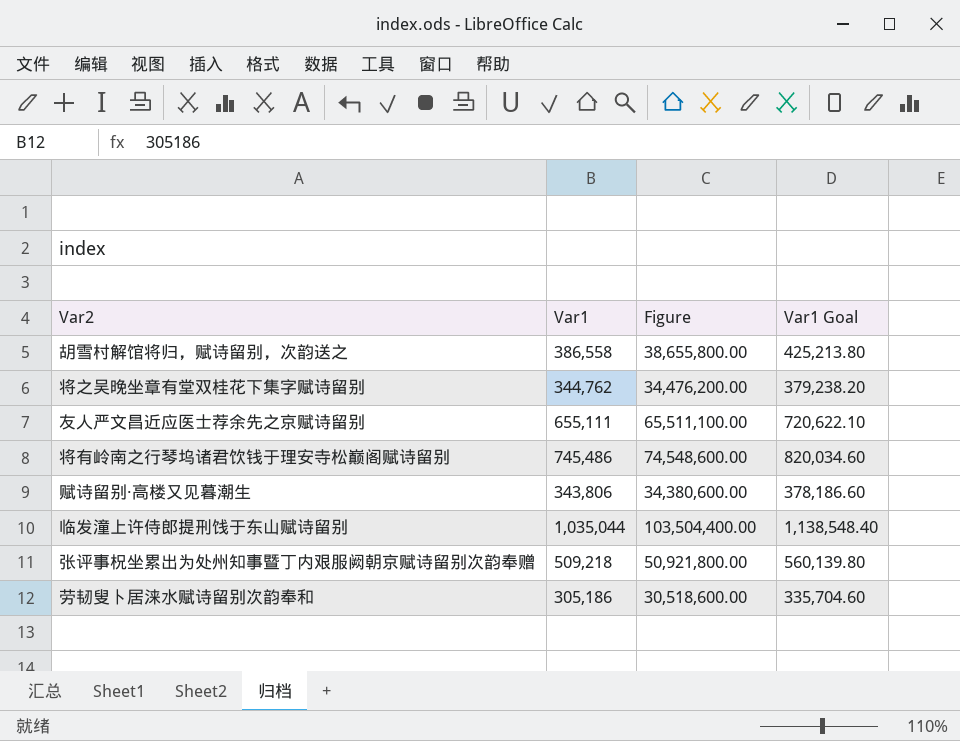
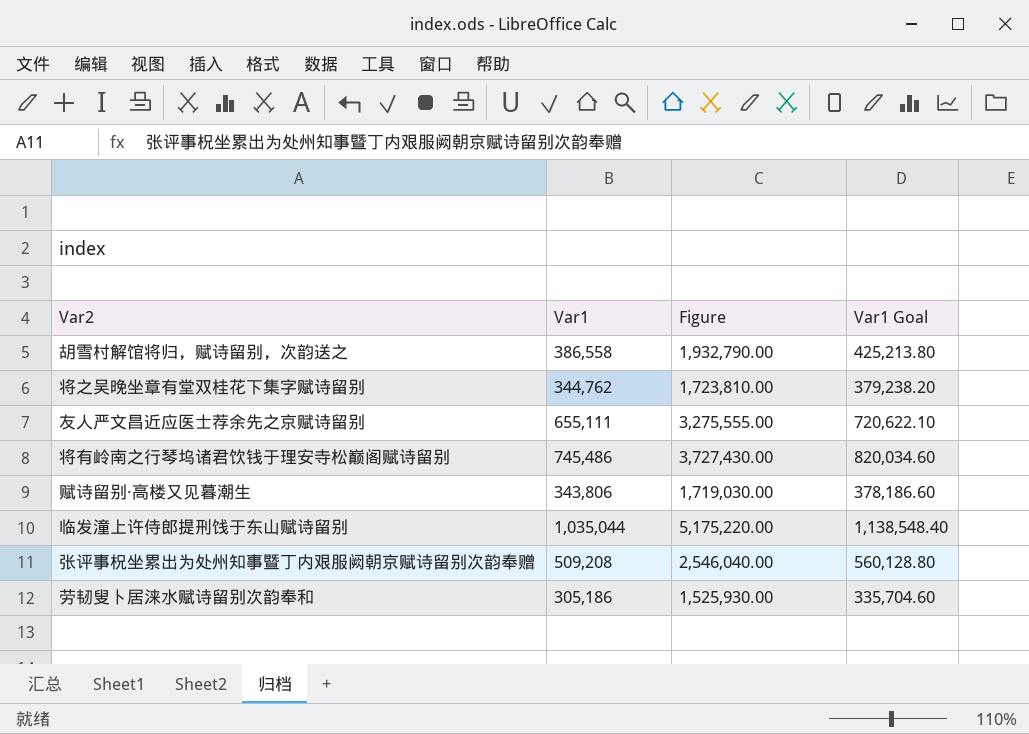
column Figure | formula: [Var1] * 100 -> [Var1] * 5
张评事柷坐累出为处州知事暨丁内艰服阙朝京赋诗留别次韵奉赠 | Var1: 509,218 -> 509,208
张评事柷坐累出为处州知事暨丁内艰服阙朝京赋诗留别次韵奉赠 | Var1 Goal: 560,139.80 -> 560,128.80

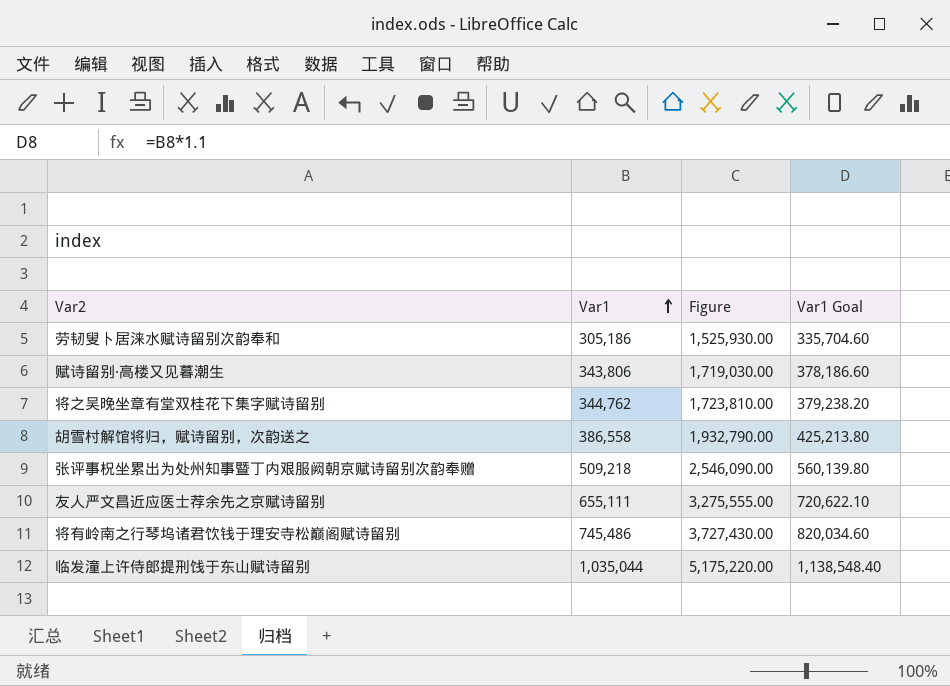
row order: none -> Var1 ascending
张评事柷坐累出为处州知事暨丁内艰服阙朝京赋诗留别次韵奉赠 | Var1: 509,208 -> 509,218
张评事柷坐累出为处州知事暨丁内艰服阙朝京赋诗留别次韵奉赠 | Figure: 2,546,040.00 -> 2,546,090.00
张评事柷坐累出为处州知事暨丁内艰服阙朝京赋诗留别次韵奉赠 | Var1 Goal: 560,128.80 -> 560,139.80

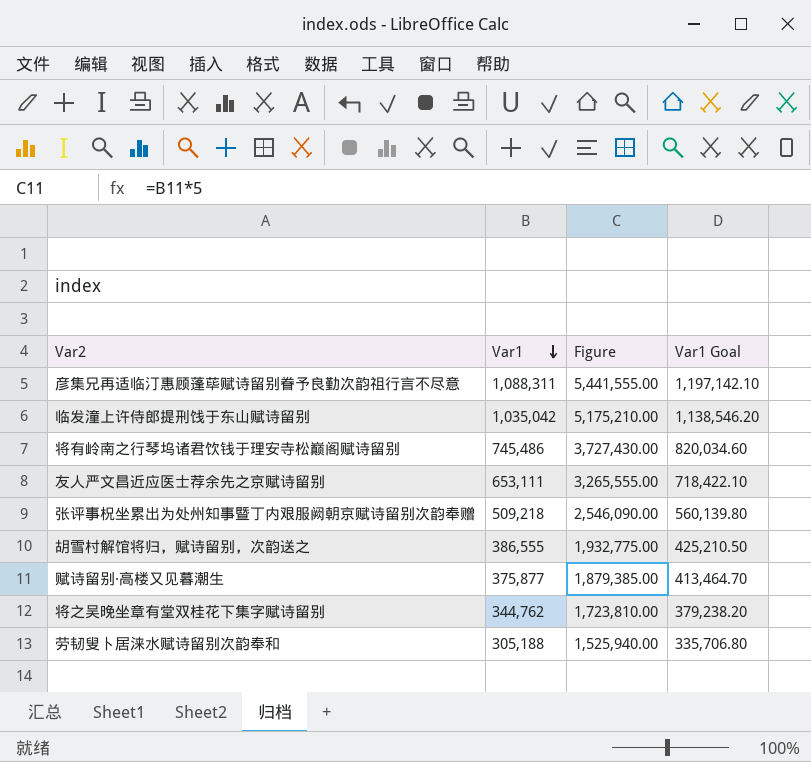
row order: Var1 ascending -> Var1 descending
row 彦集兄再适临汀惠顾蓬荜赋诗留别眷予良勤次韵祖行言不尽意: none -> 1,088,311 | 5,441,555.00 | 1,197,142.10
临发潼上许侍郎提刑饯于东山赋诗留别 | Var1: 1,035,044 -> 1,035,042
临发潼上许侍郎提刑饯于东山赋诗留别 | Figure: 5,175,220.00 -> 5,175,210.00
临发潼上许侍郎提刑饯于东山赋诗留别 | Var1 Goal: 1,138,548.40 -> 1,138,546.20
友人严文昌近应医士荐余先之京赋诗留别 | Var1: 655,111 -> 653,111
友人严文昌近应医士荐余先之京赋诗留别 | Figure: 3,275,555.00 -> 3,265,555.00
友人严文昌近应医士荐余先之京赋诗留别 | Var1 Goal: 720,622.10 -> 718,422.10
胡雪村解馆将归，赋诗留别，次韵送之 | Var1: 386,558 -> 386,555
胡雪村解馆将归，赋诗留别，次韵送之 | Figure: 1,932,790.00 -> 1,932,775.00
胡雪村解馆将归，赋诗留别，次韵送之 | Var1 Goal: 425,213.80 -> 425,210.50
赋诗留别·高楼又见暮潮生 | Var1: 343,806 -> 375,877
赋诗留别·高楼又见暮潮生 | Figure: 1,719,030.00 -> 1,879,385.00
赋诗留别·高楼又见暮潮生 | Var1 Goal: 378,186.60 -> 413,464.70
劳韧叟卜居涞水赋诗留别次韵奉和 | Var1: 305,186 -> 305,188
劳韧叟卜居涞水赋诗留别次韵奉和 | Figure: 1,525,930.00 -> 1,525,940.00
劳韧叟卜居涞水赋诗留别次韵奉和 | Var1 Goal: 335,704.60 -> 335,706.80

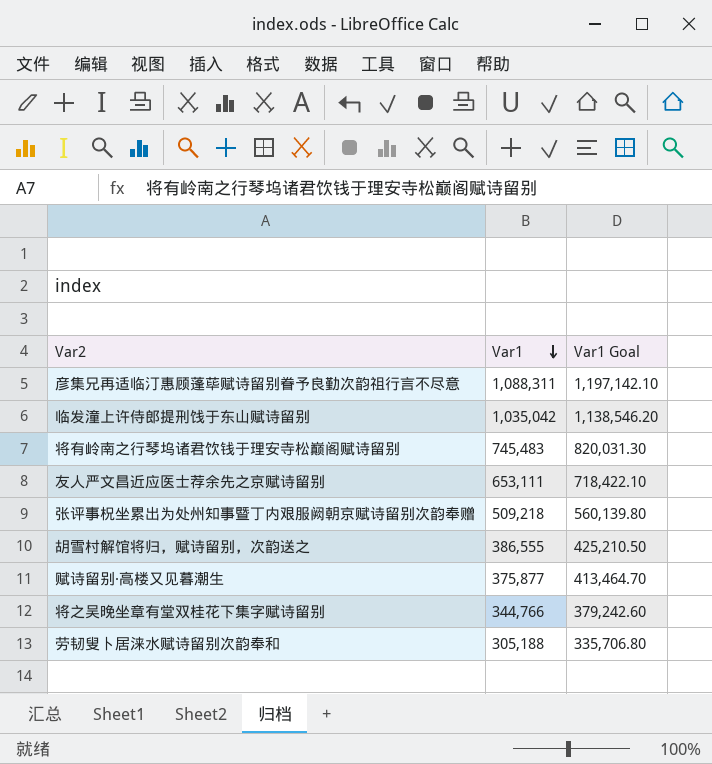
column Figure | formula: [Var1] * 5 -> none
将有岭南之行琴坞诸君饮钱于理安寺松巅阁赋诗留别 | Var1: 745,486 -> 745,483
将有岭南之行琴坞诸君饮钱于理安寺松巅阁赋诗留别 | Var1 Goal: 820,034.60 -> 820,031.30
将之吴晚坐章有堂双桂花下集字赋诗留别 | Var1: 344,762 -> 344,766
将之吴晚坐章有堂双桂花下集字赋诗留别 | Var1 Goal: 379,238.20 -> 379,242.60

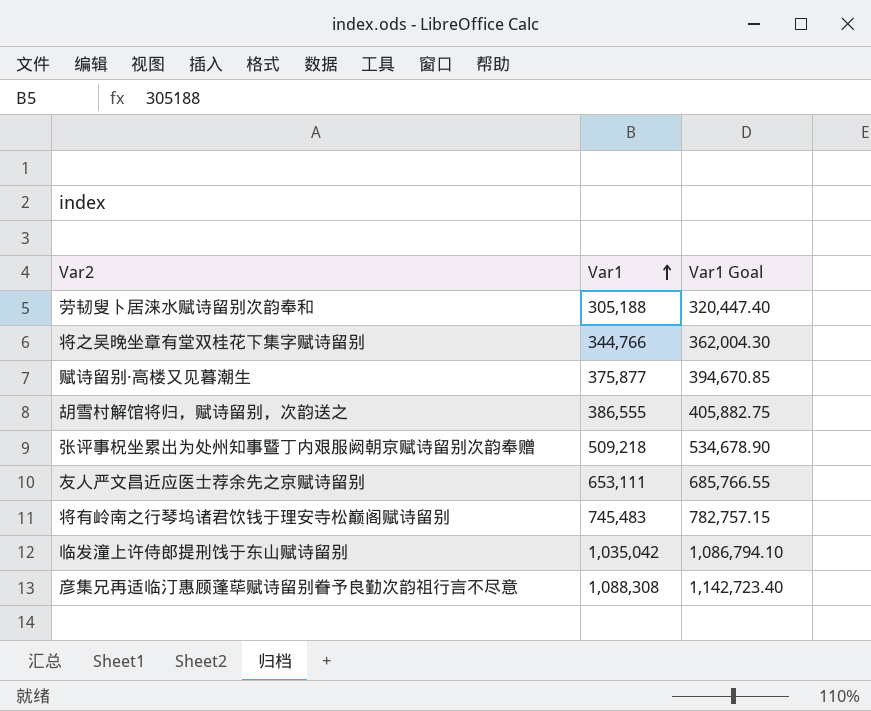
row order: Var1 descending -> Var1 ascending
column Var1 Goal | formula: [Var1] * 1.1 -> [Var1] * 1.05
彦集兄再适临汀惠顾蓬荜赋诗留别眷予良勤次韵祖行言不尽意 | Var1: 1,088,311 -> 1,088,308

